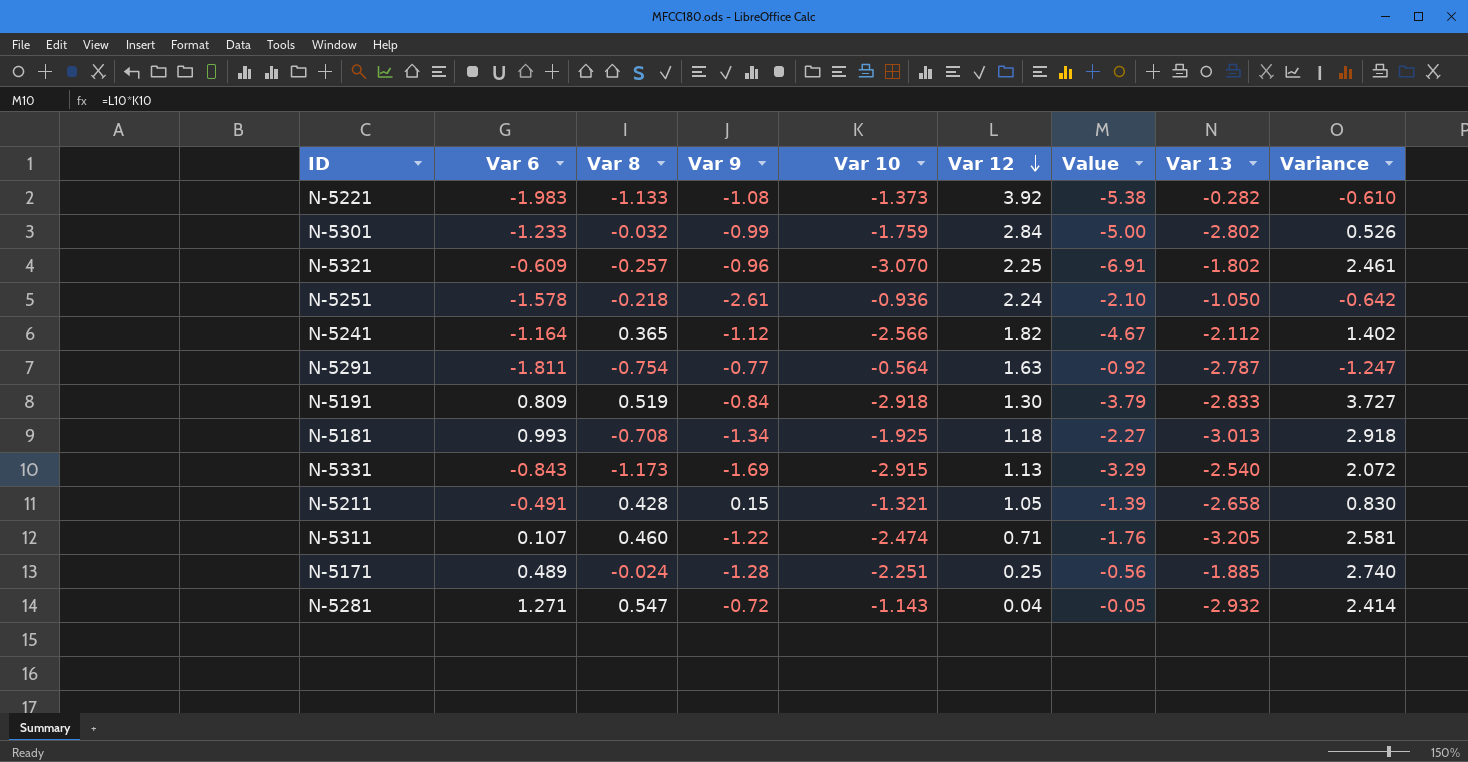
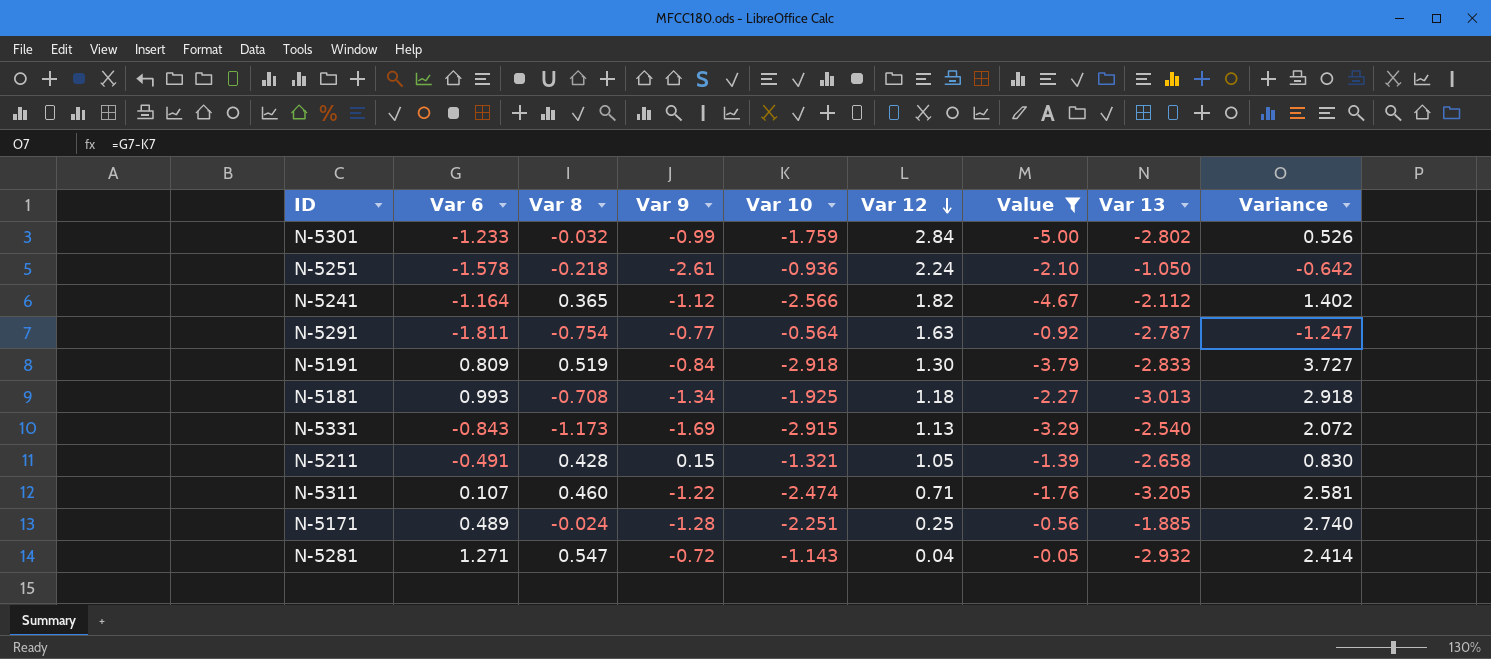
filter: none -> Value >= -5.00

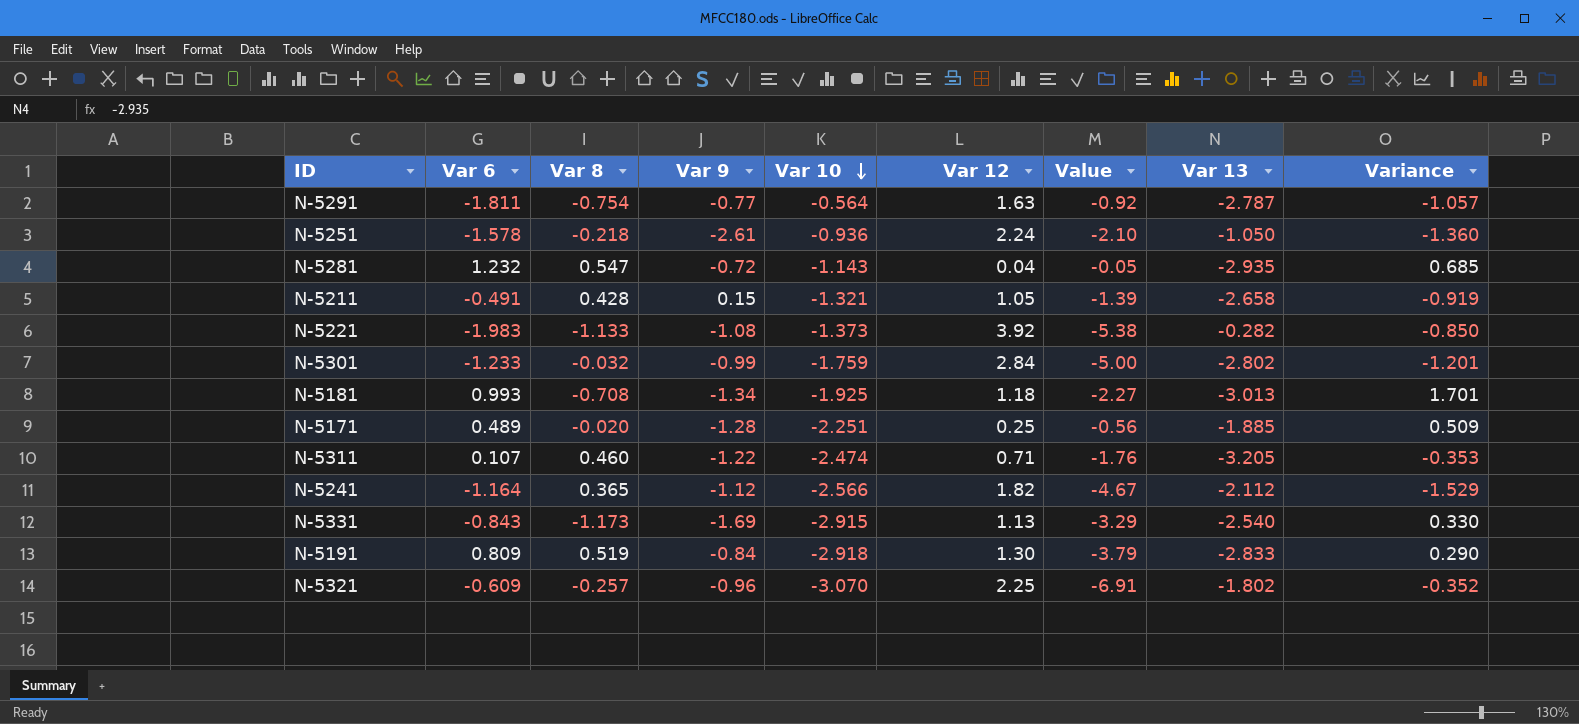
filter: Value >= -5.00 -> none
row order: Var 12 descending -> Var 10 descending
column Variance | formula: [Var 6] - [Var 10] -> [Var 6] - [Var 8]
N-5281 | Var 6: 1.271 -> 1.232
N-5281 | Var 13: -2.932 -> -2.935
N-5171 | Var 8: -0.024 -> -0.020

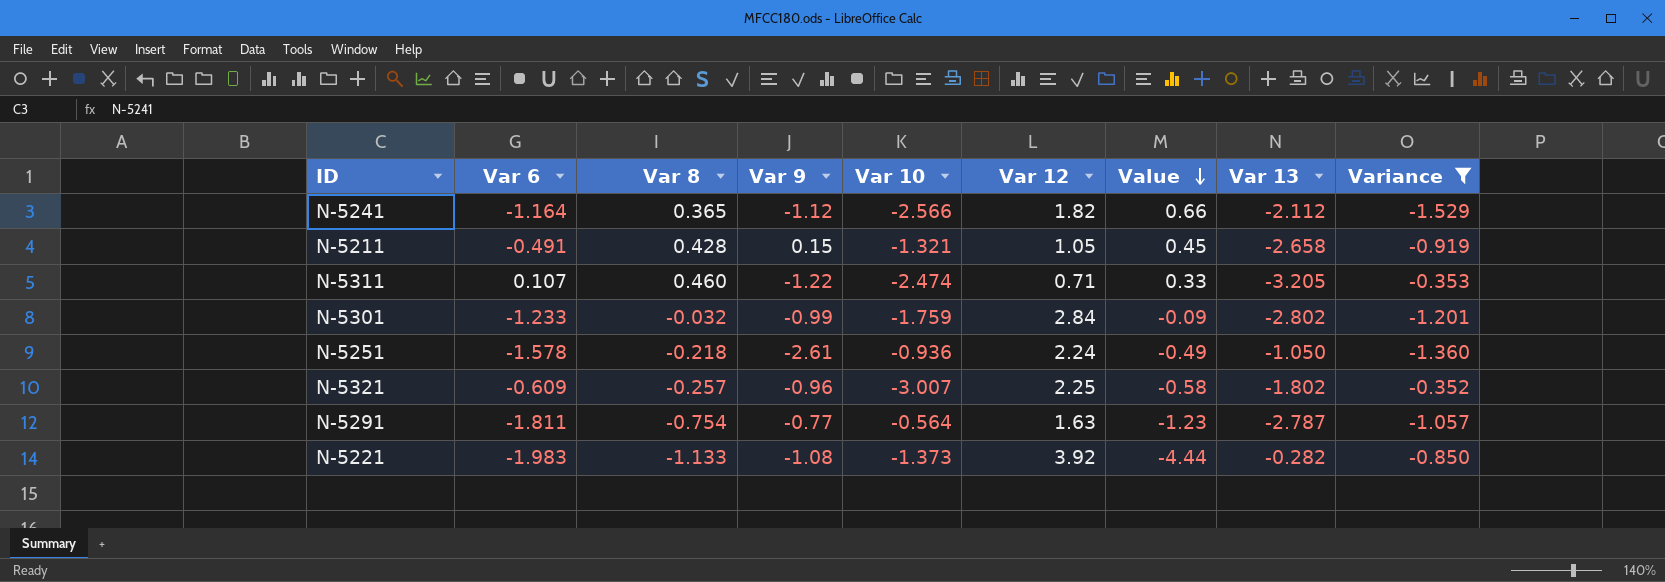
filter: none -> Variance <= -0.352
row order: Var 10 descending -> Value descending
column Value | formula: [Var 10] * [Var 12] -> [Var 8] * [Var 12]
N-5321 | Var 10: -3.070 -> -3.007

